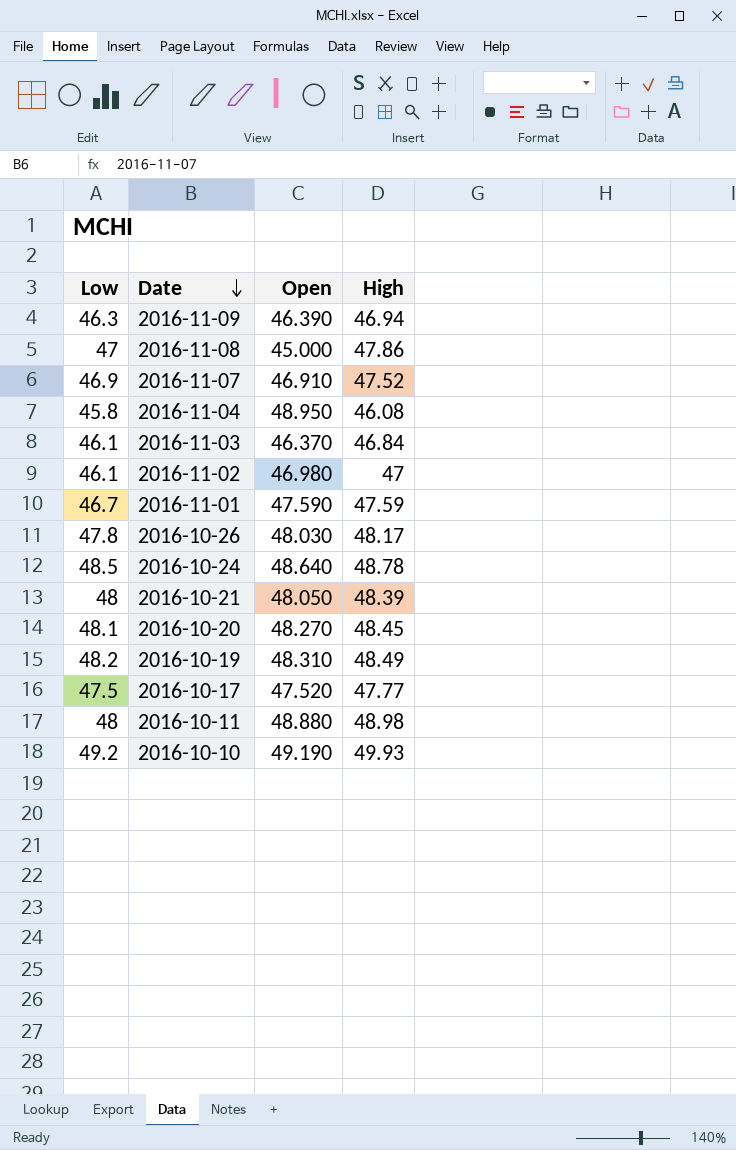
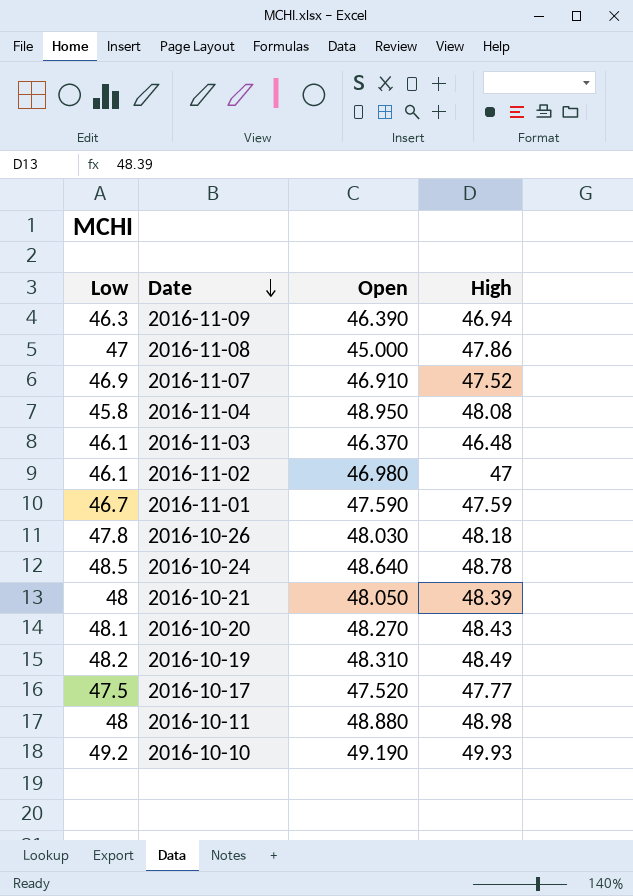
2016-11-04 | High: 46.08 -> 48.08
2016-11-03 | High: 46.84 -> 46.48
2016-10-26 | High: 48.17 -> 48.18
2016-10-20 | High: 48.45 -> 48.43

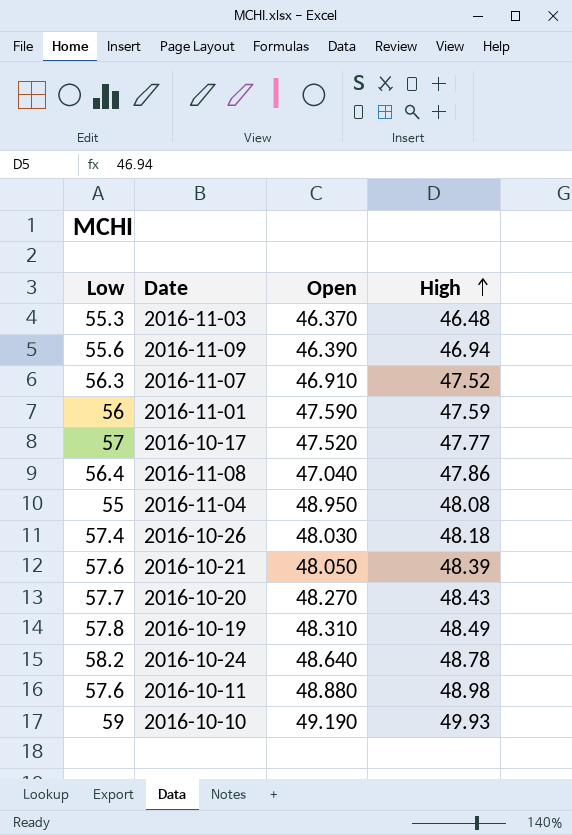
row order: Date descending -> High ascending
row 2016-11-02: 46.1 | 46.980 | 47 -> none
2016-11-03 | Low: 46.1 -> 55.3
2016-11-09 | Low: 46.3 -> 55.6
2016-11-07 | Low: 46.9 -> 56.3
2016-11-01 | Low: 46.7 -> 56
2016-10-17 | Low: 47.5 -> 57
2016-11-08 | Low: 47 -> 56.4
2016-11-08 | Open: 45.000 -> 47.040
2016-11-04 | Low: 45.8 -> 55
2016-10-26 | Low: 47.8 -> 57.4
2016-10-21 | Low: 48 -> 57.6
2016-10-20 | Low: 48.1 -> 57.7
2016-10-19 | Low: 48.2 -> 57.8
2016-10-24 | Low: 48.5 -> 58.2
2016-10-11 | Low: 48 -> 57.6
2016-10-10 | Low: 49.2 -> 59

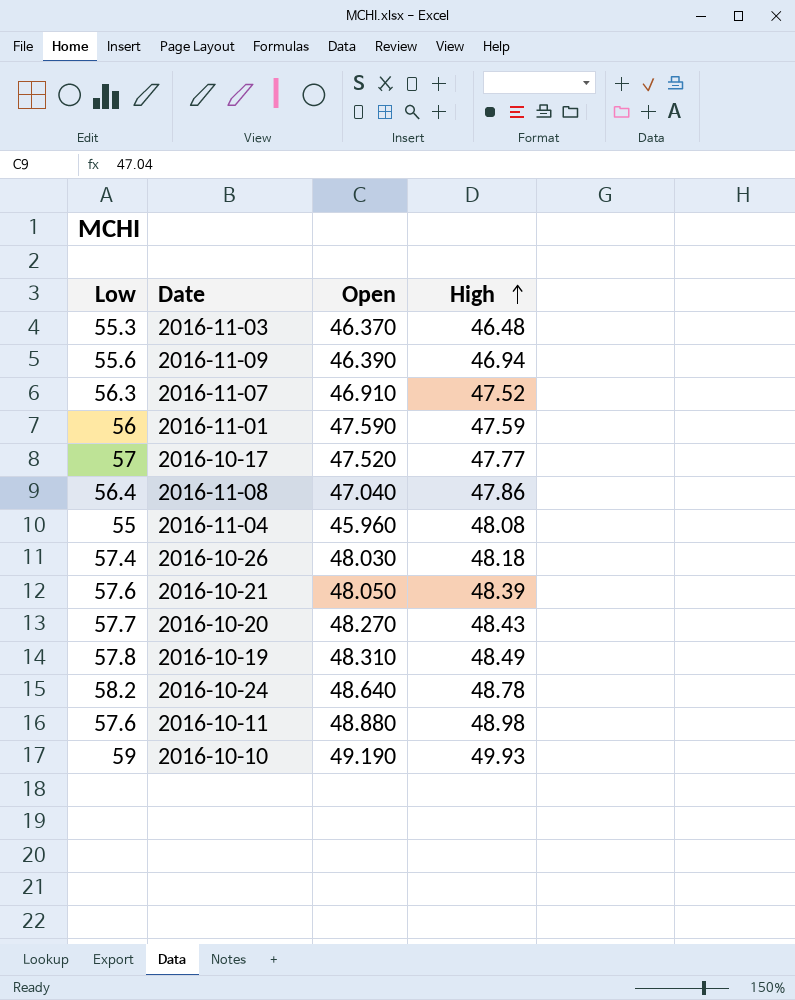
2016-11-04 | Open: 48.950 -> 45.960

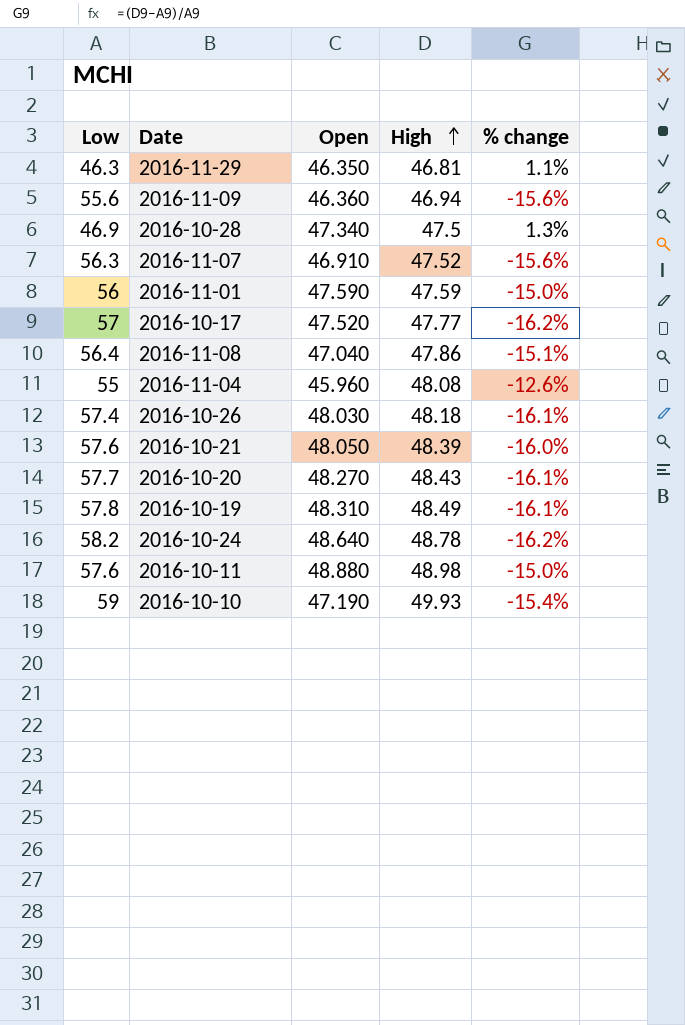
column % change | formula: none -> ([High] - [Low]) / [Low]
row 2016-11-03: 55.3 | 46.370 | 46.48 -> none
row 2016-11-29: none -> 46.3 | 46.350 | 46.81 | 1.1%
2016-11-09 | Open: 46.390 -> 46.360
row 2016-10-28: none -> 46.9 | 47.340 | 47.5 | 1.3%
2016-10-10 | Open: 49.190 -> 47.190

